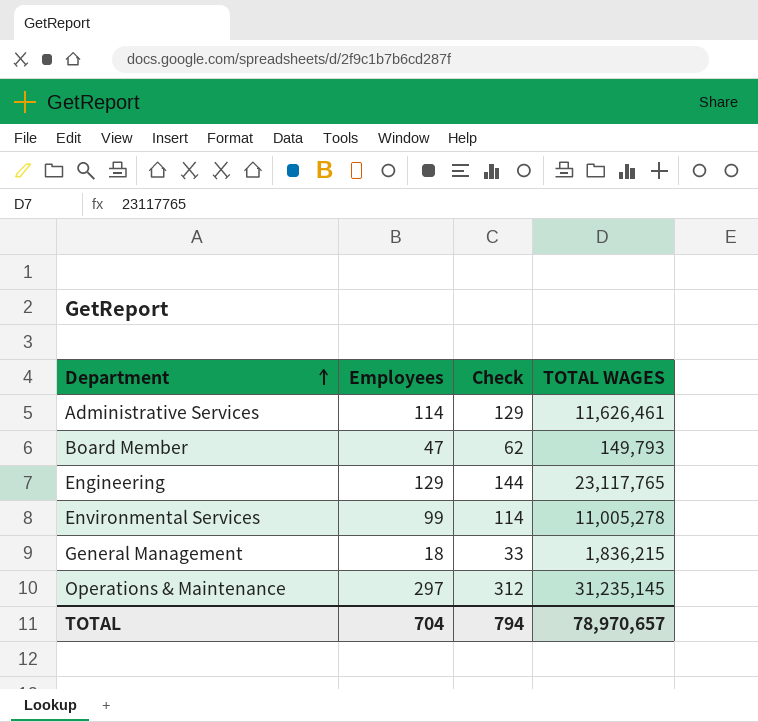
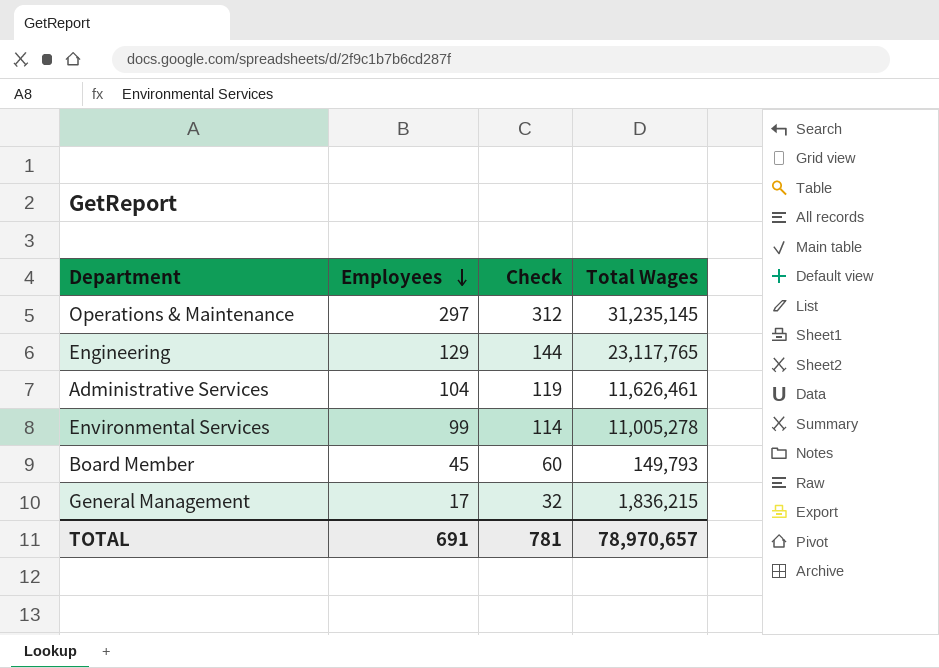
row order: Department ascending -> Employees descending
column name: TOTAL WAGES -> Total Wages
Administrative Services | Employees: 114 -> 104
Administrative Services | Check: 129 -> 119
Board Member | Employees: 47 -> 45
Board Member | Check: 62 -> 60
General Management | Employees: 18 -> 17
General Management | Check: 33 -> 32
TOTAL | Employees: 704 -> 691
TOTAL | Check: 794 -> 781

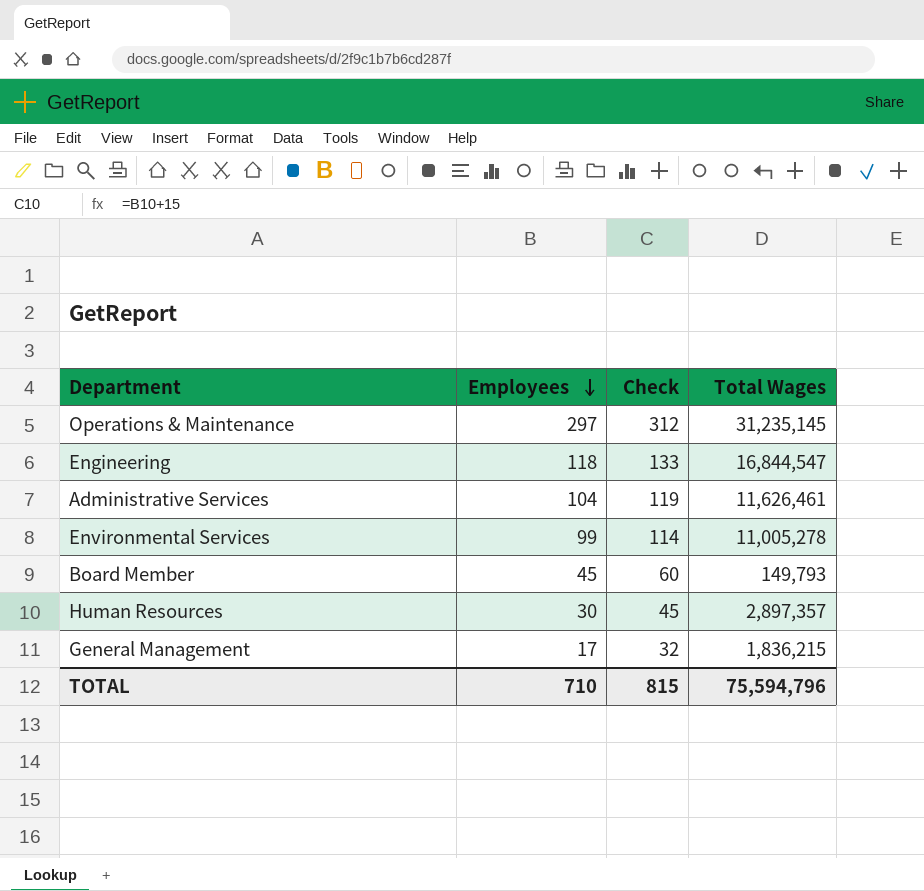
Engineering | Employees: 129 -> 118
Engineering | Check: 144 -> 133
Engineering | Total Wages: 23,117,765 -> 16,844,547
row Human Resources: none -> 30 | 45 | 2,897,357
TOTAL | Employees: 691 -> 710
TOTAL | Check: 781 -> 815
TOTAL | Total Wages: 78,970,657 -> 75,594,796

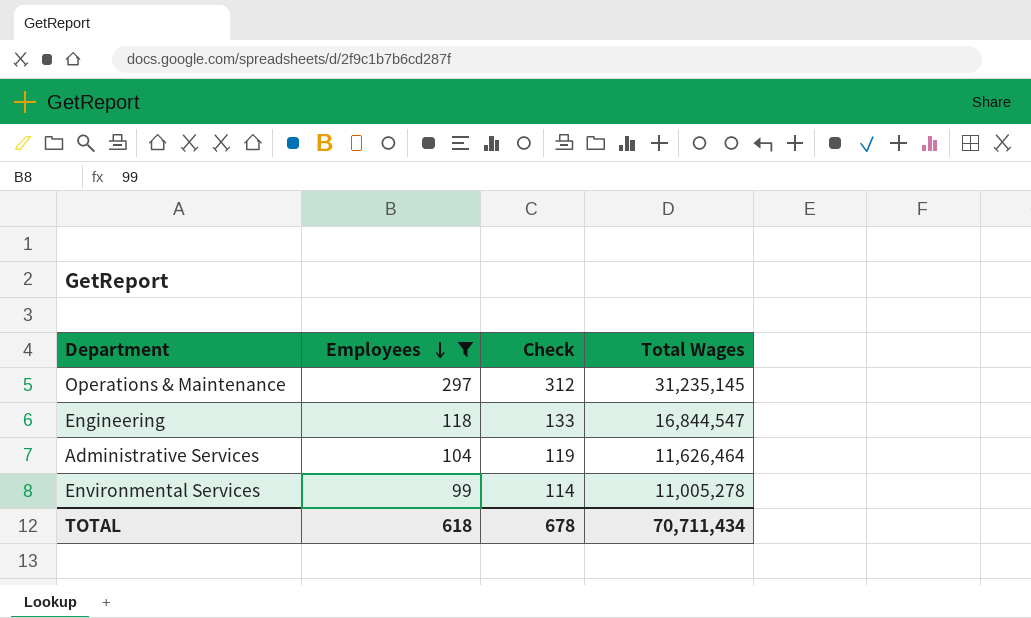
filter: none -> Employees >= 99
Administrative Services | Total Wages: 11,626,461 -> 11,626,464
TOTAL | Employees: 710 -> 618
TOTAL | Check: 815 -> 678
TOTAL | Total Wages: 75,594,796 -> 70,711,434

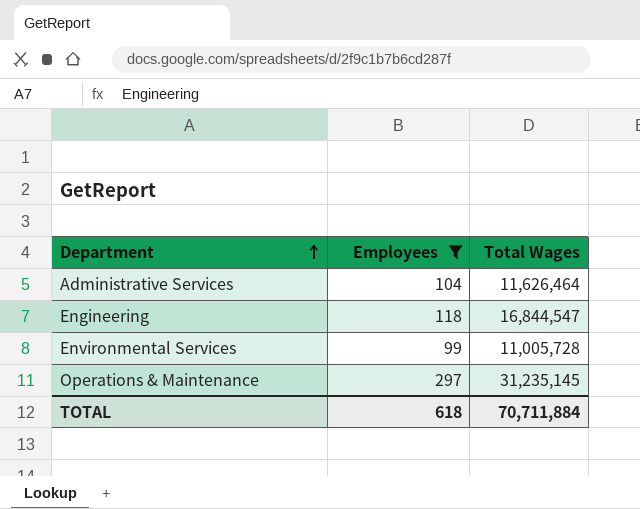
row order: Employees descending -> Department ascending
column Check | formula: [Employees] + 15 -> none
Environmental Services | Total Wages: 11,005,278 -> 11,005,728
TOTAL | Total Wages: 70,711,434 -> 70,711,884

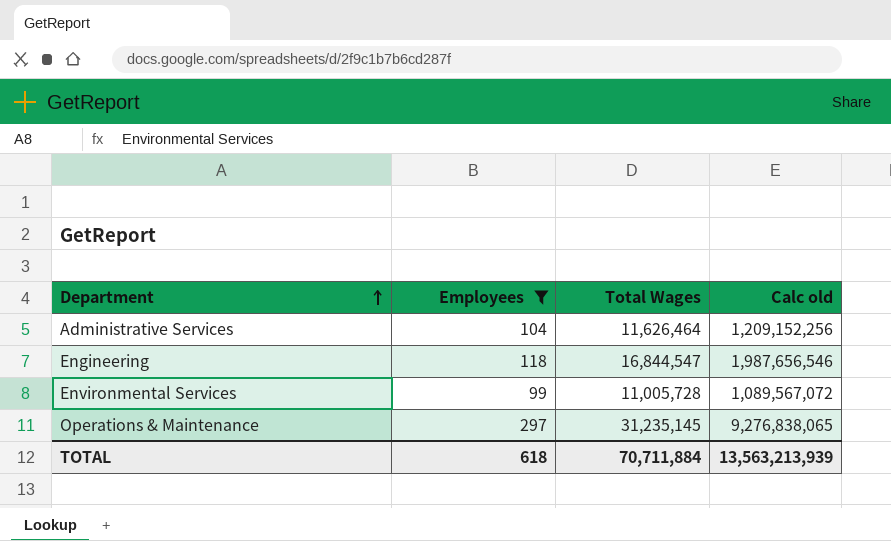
column Calc old | formula: none -> [Employees] * [Total Wages]

